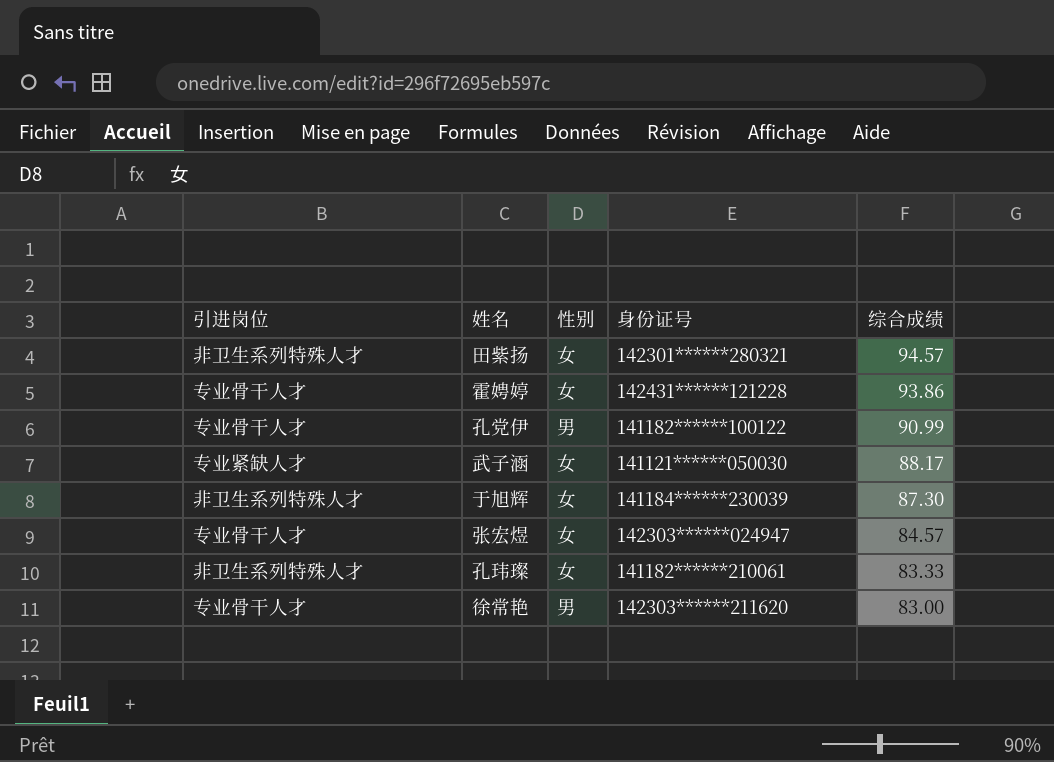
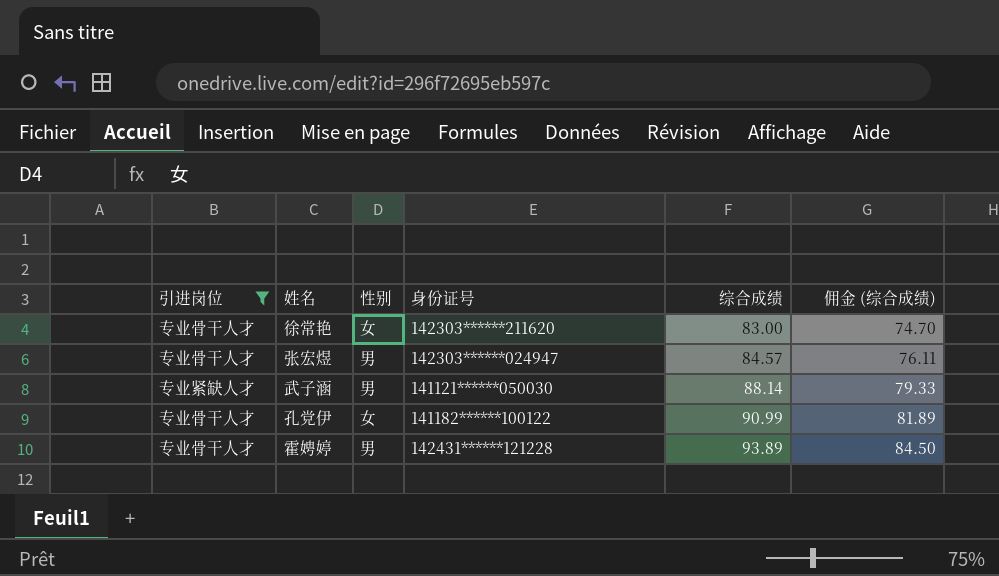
filter: none -> 引进岗位 != 非卫生系列特殊人才
row order: 综合成绩 descending -> 综合成绩 ascending
column 佣金 (综合成绩) | formula: none -> [综合成绩] * 0.9
徐常艳 | 性别: 男 -> 女
张宏煜 | 性别: 女 -> 男
武子涵 | 性别: 女 -> 男
武子涵 | 综合成绩: 88.17 -> 88.14
孔党伊 | 性别: 男 -> 女
霍娉婷 | 性别: 女 -> 男
霍娉婷 | 综合成绩: 93.86 -> 93.89

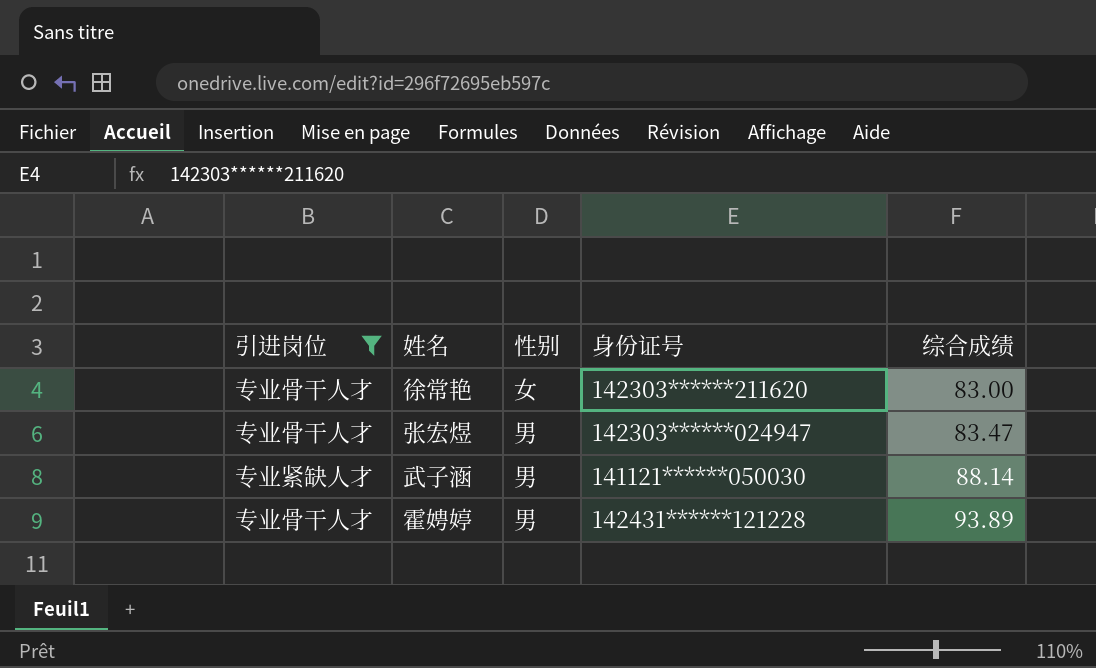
column 佣金 (综合成绩) | formula: [综合成绩] * 0.9 -> none
row 孔党伊: 专业骨干人才 | 女 | 141182******100122 | 90.99 | 81.89 -> none
张宏煜 | 综合成绩: 84.57 -> 83.47

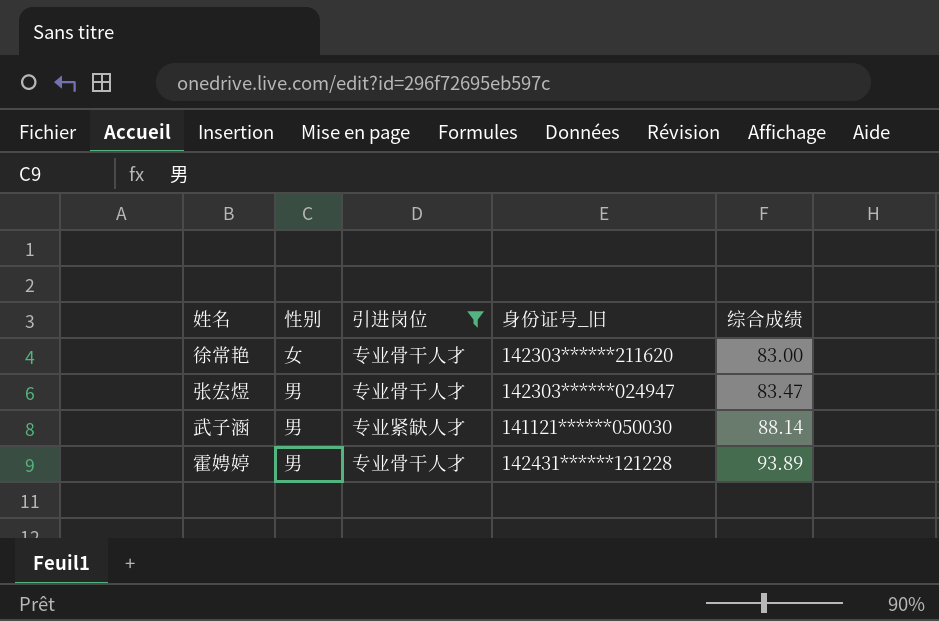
column 引进岗位 | position: 1 -> 3
column name: 身份证号 -> 身份证号_旧

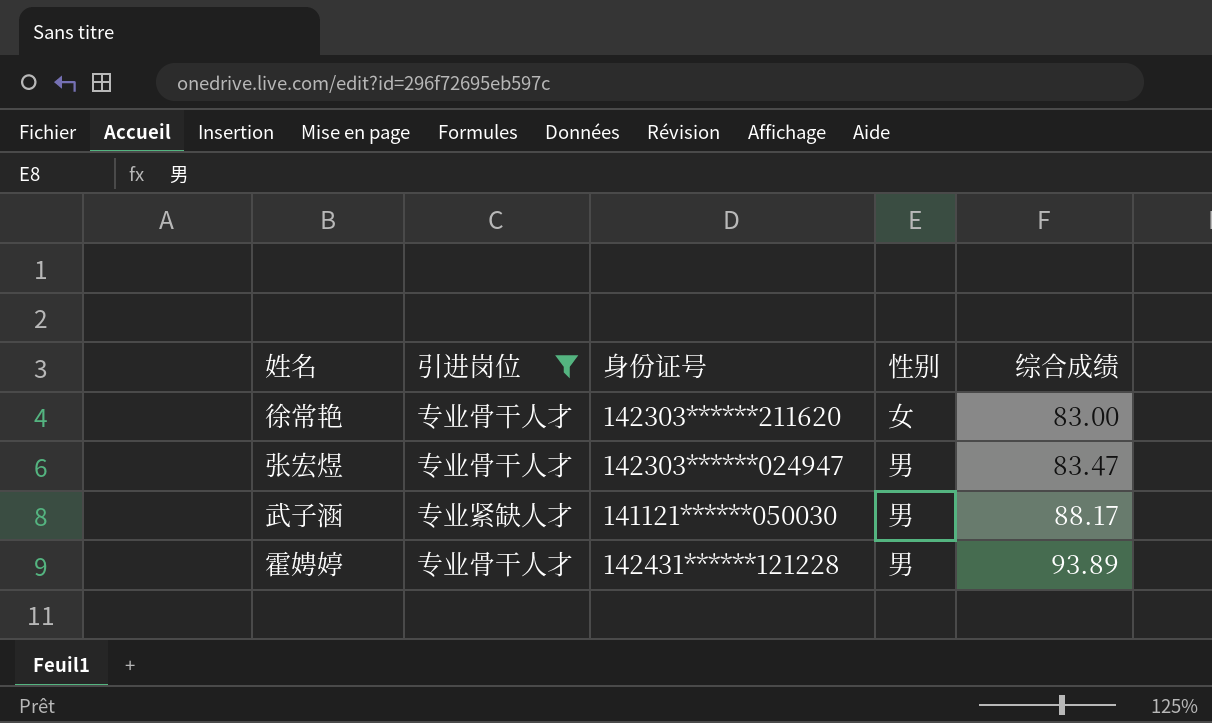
column name: 身份证号_旧 -> 身份证号
column 性别 | position: 2 -> 4
武子涵 | 综合成绩: 88.14 -> 88.17

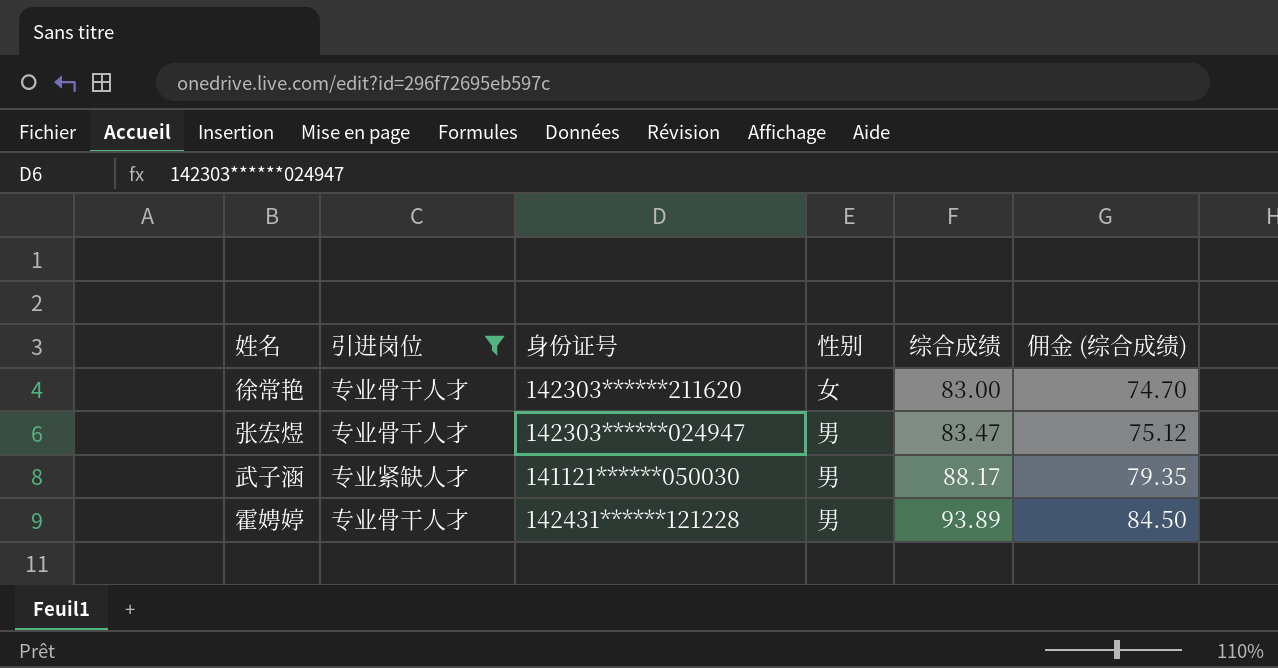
column 佣金 (综合成绩) | formula: none -> [综合成绩] * 0.9

